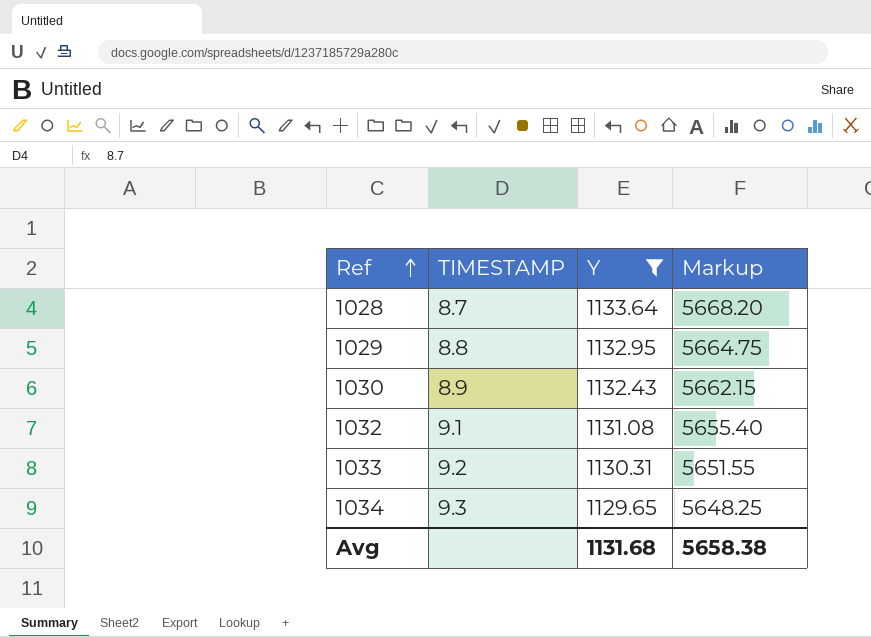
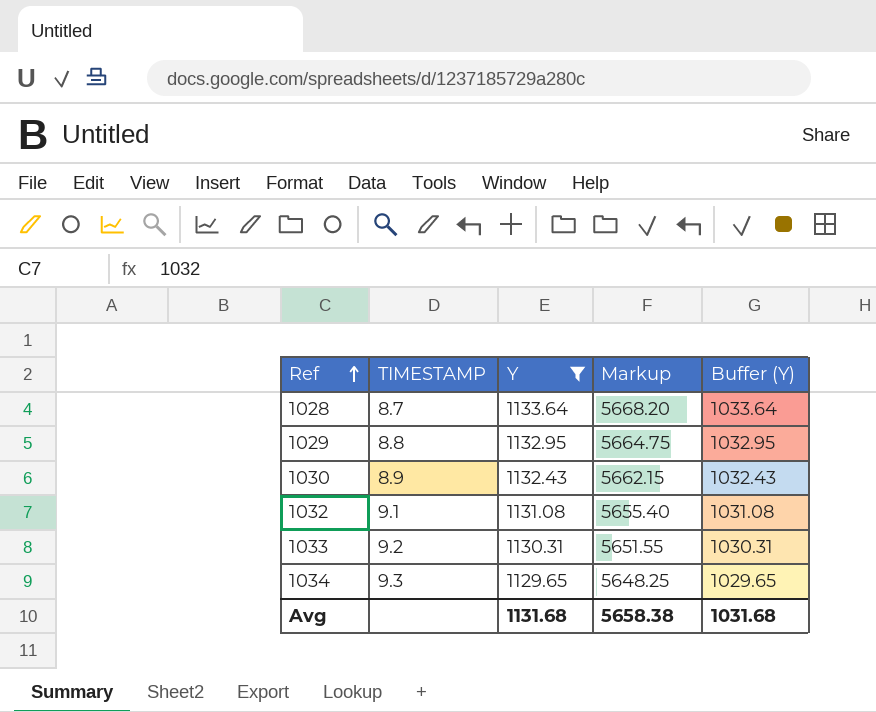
column Buffer (Y) | formula: none -> [Y] - 100

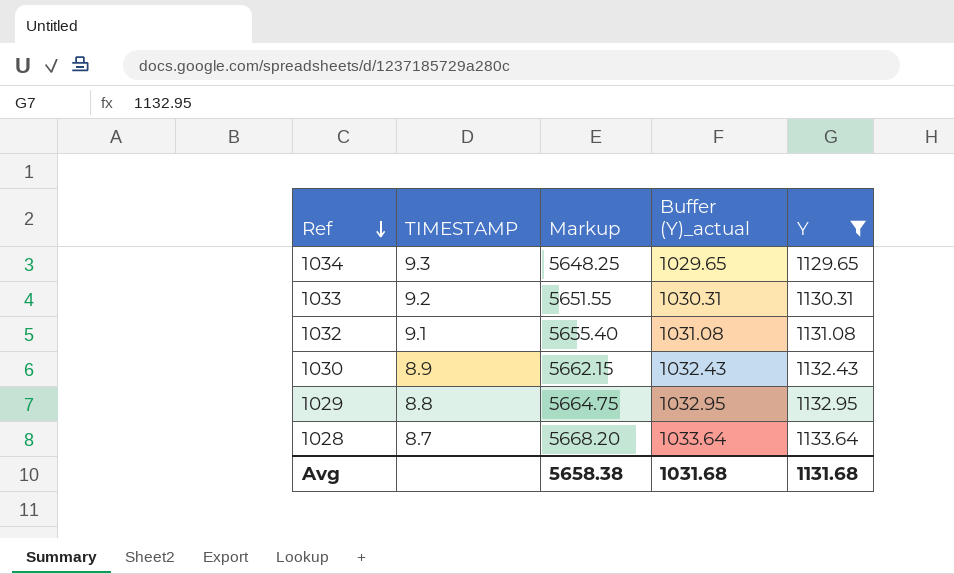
row order: Ref ascending -> Ref descending
column name: Buffer (Y) -> Buffer (Y)_actual
column Y | position: 3 -> 5

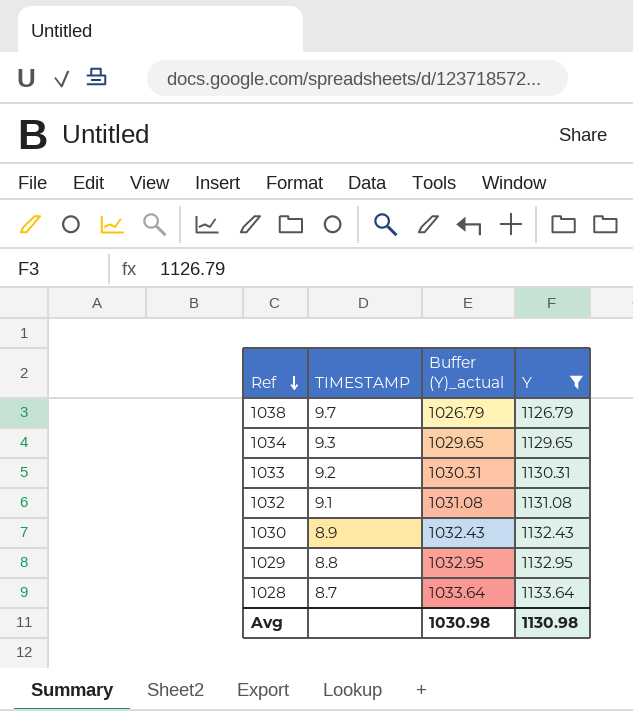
column Markup | formula: [Y] * 5 -> none
row 1038: none -> 9.7 | 1026.79 | 1126.79
Avg | Buffer (Y)_actual: 1031.68 -> 1030.98
Avg | Y: 1131.68 -> 1130.98

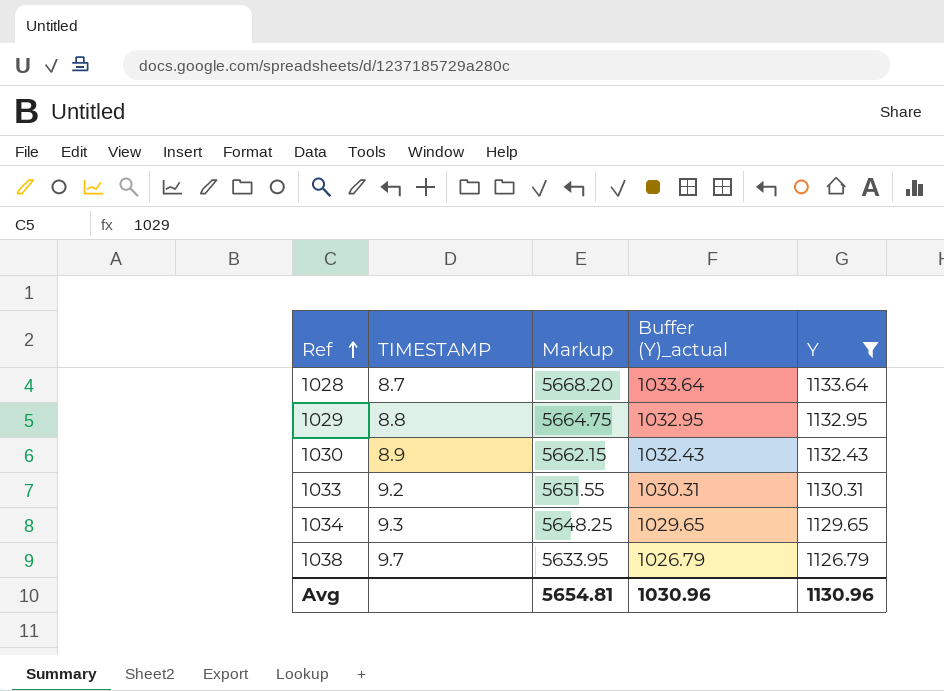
row order: Ref descending -> Ref ascending
column Markup | formula: none -> [Y] * 5
row 1032: 9.1 | 1031.08 | 1131.08 -> none
Avg | Buffer (Y)_actual: 1030.98 -> 1030.96
Avg | Y: 1130.98 -> 1130.96

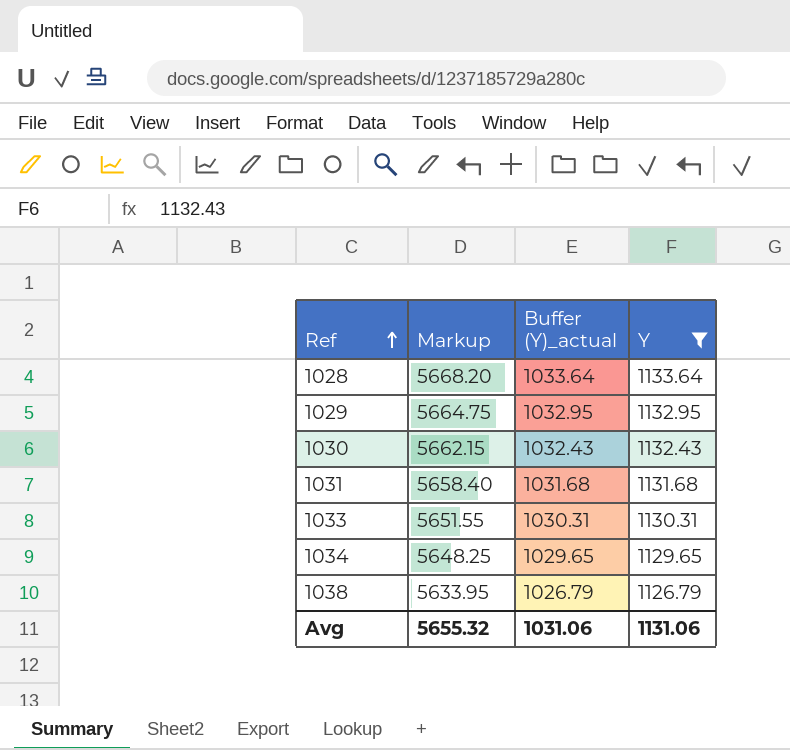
column TIMESTAMP | position: 2 -> none
row 1031: none -> 5658.40 | 1031.68 | 1131.68
Avg | Markup: 5654.81 -> 5655.32
Avg | Buffer (Y)_actual: 1030.96 -> 1031.06
Avg | Y: 1130.96 -> 1131.06

